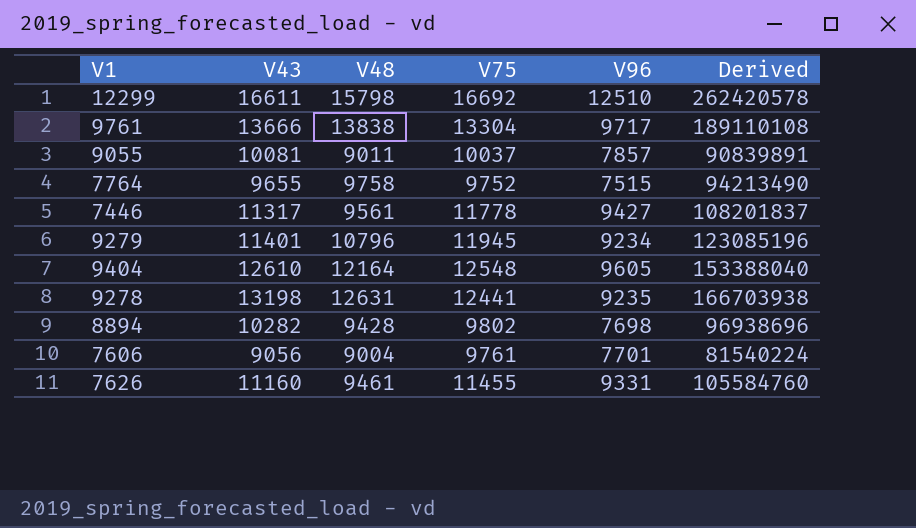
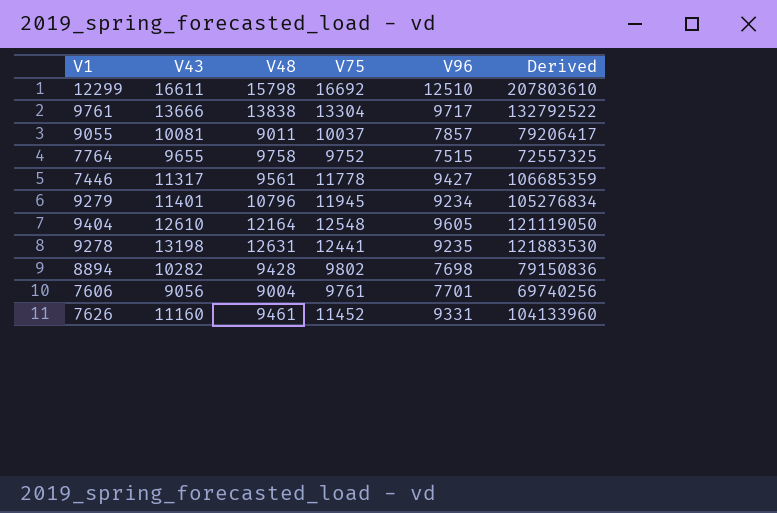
column Derived | formula: [V43] * [V48] -> [V43] * [V96]
7626 | V75: 11455 -> 11452

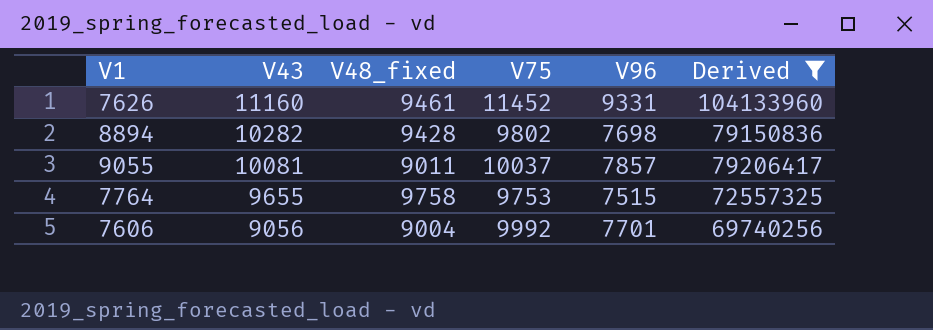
filter: none -> Derived <= 104133960
row order: none -> V43 descending
column name: V48 -> V48_fixed
7764 | V75: 9752 -> 9753
7606 | V75: 9761 -> 9992

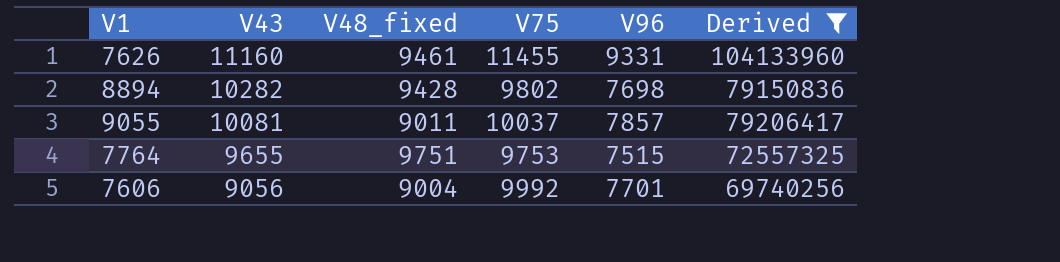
7626 | V75: 11452 -> 11455
7764 | V48_fixed: 9758 -> 9751

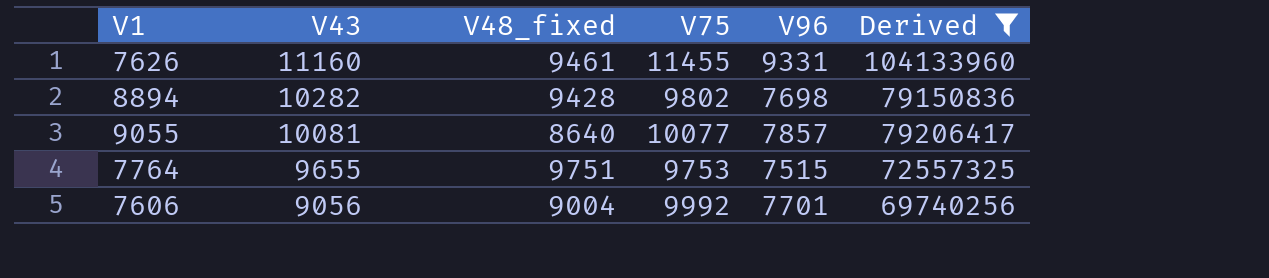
9055 | V48_fixed: 9011 -> 8640
9055 | V75: 10037 -> 10077

